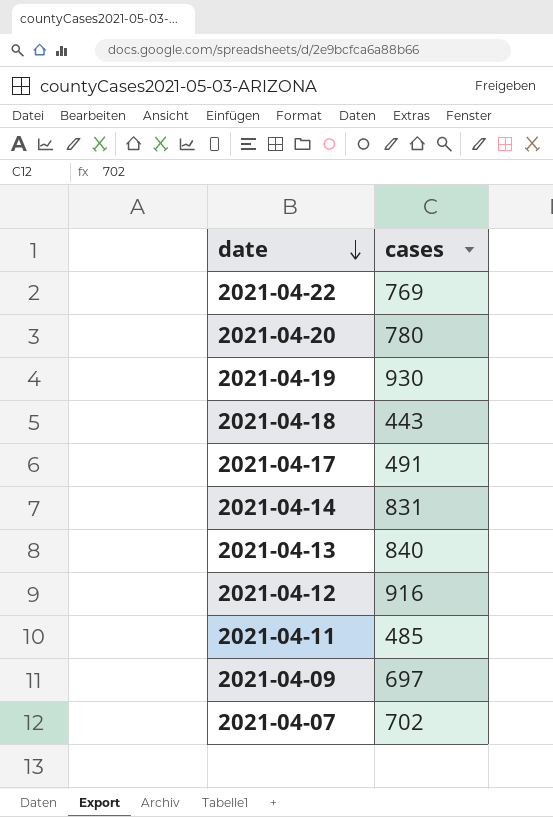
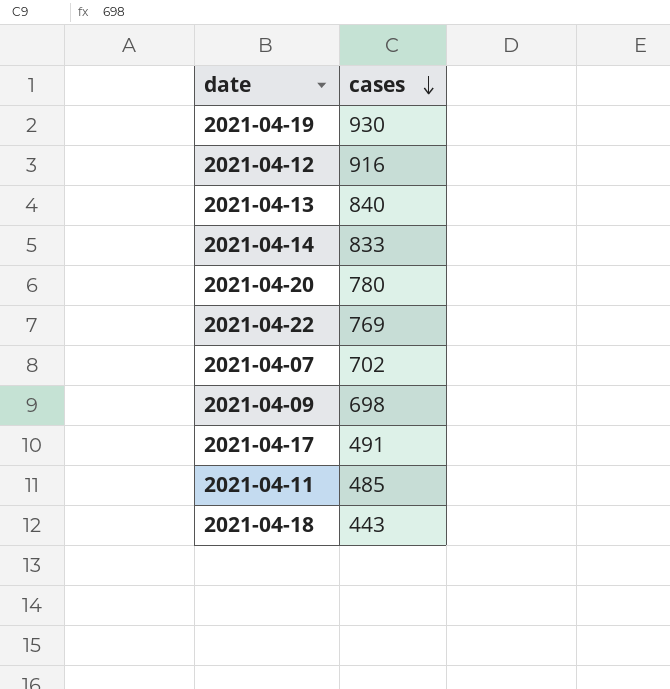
row order: date descending -> cases descending
2021-04-14 | cases: 831 -> 833
2021-04-09 | cases: 697 -> 698

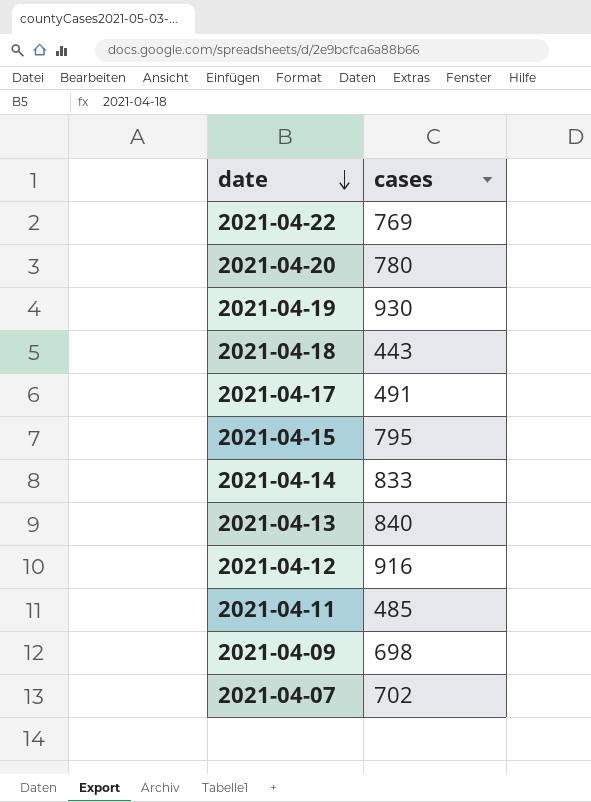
row order: cases descending -> date descending
row 2021-04-15: none -> 795

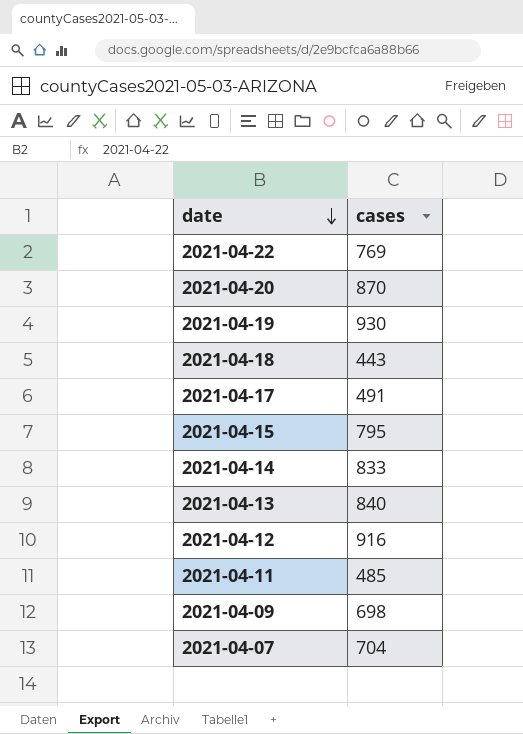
2021-04-20 | cases: 780 -> 870
2021-04-07 | cases: 702 -> 704

